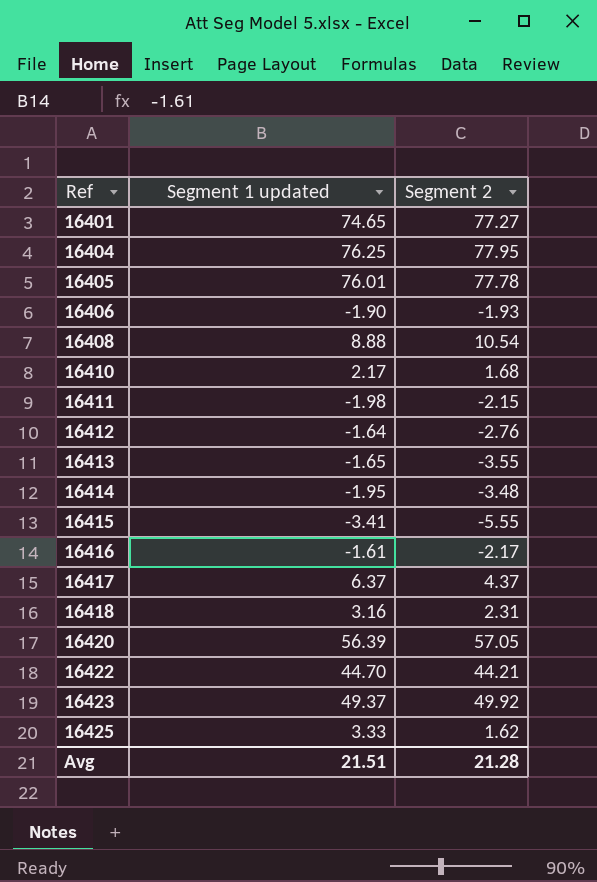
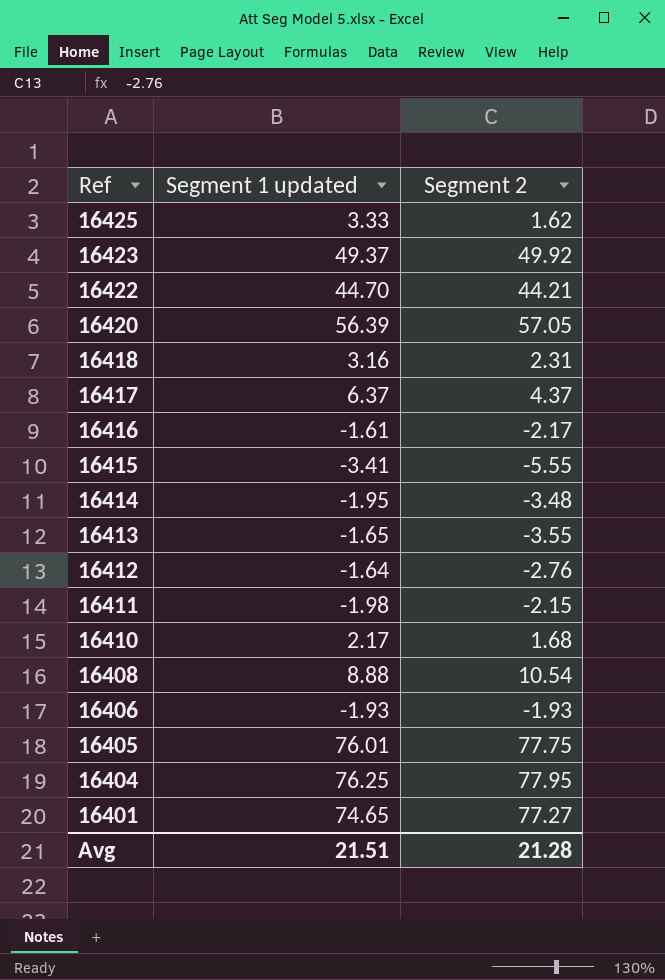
row order: Ref ascending -> Ref descending
16406 | Segment 1 updated: -1.90 -> -1.93
16405 | Segment 2: 77.78 -> 77.75

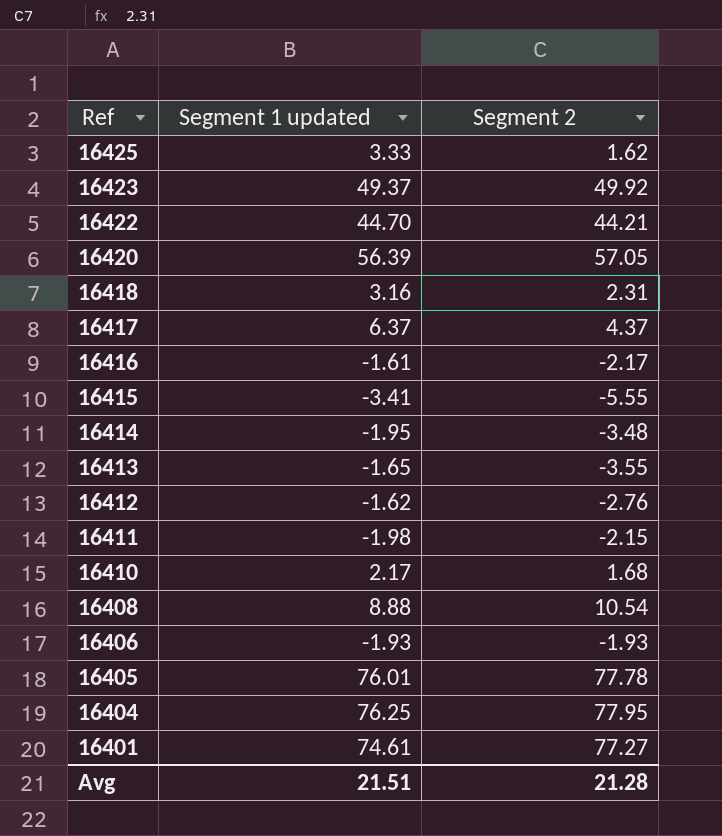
16412 | Segment 1 updated: -1.64 -> -1.62
16405 | Segment 2: 77.75 -> 77.78
16401 | Segment 1 updated: 74.65 -> 74.61

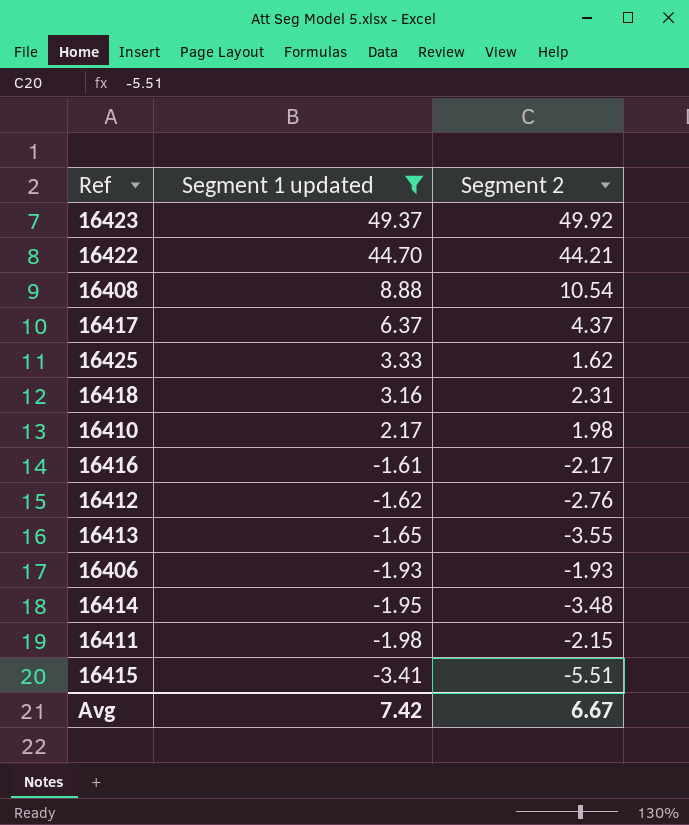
filter: none -> Segment 1 updated <= 49.37
row order: Ref descending -> Segment 1 updated descending
16410 | Segment 2: 1.68 -> 1.98
16415 | Segment 2: -5.55 -> -5.51
Avg | Segment 1 updated: 21.51 -> 7.42
Avg | Segment 2: 21.28 -> 6.67

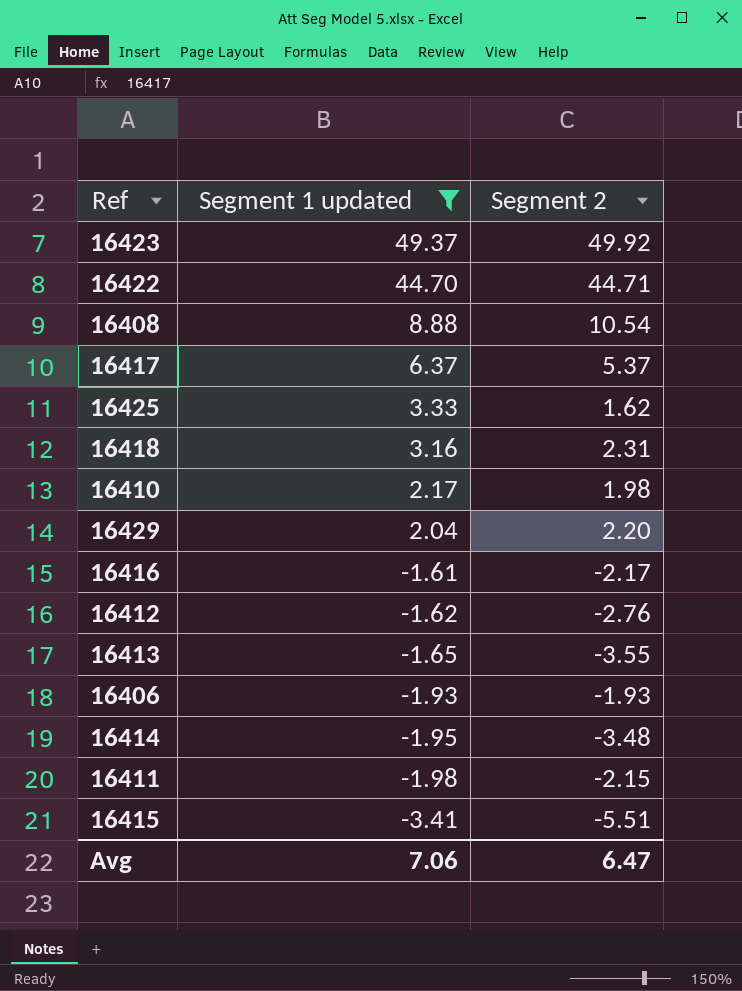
16422 | Segment 2: 44.21 -> 44.71
16417 | Segment 2: 4.37 -> 5.37
row 16429: none -> 2.04 | 2.20
Avg | Segment 1 updated: 7.42 -> 7.06
Avg | Segment 2: 6.67 -> 6.47

